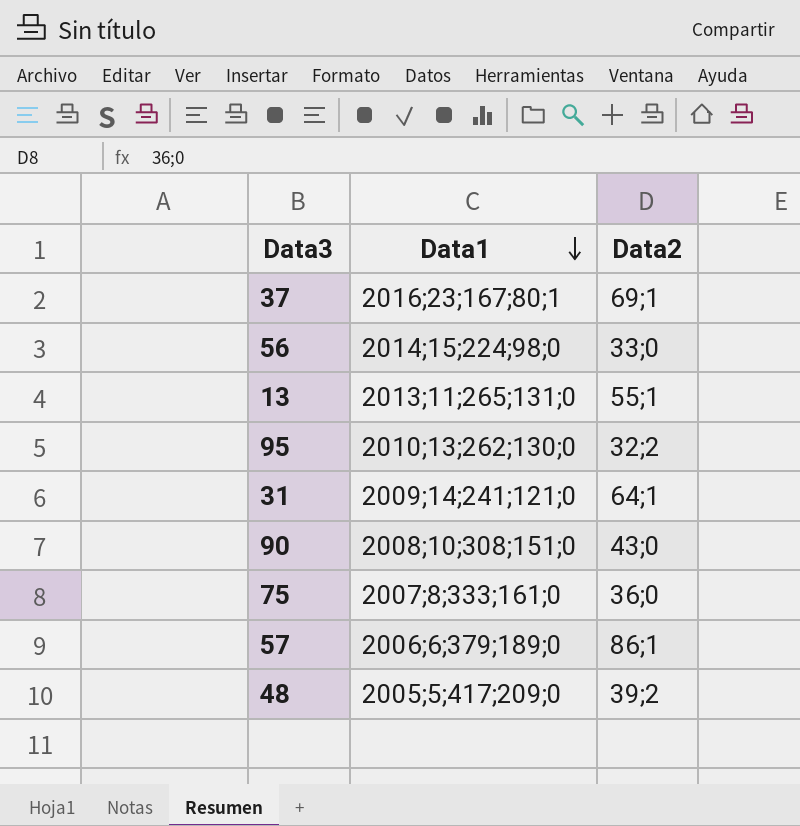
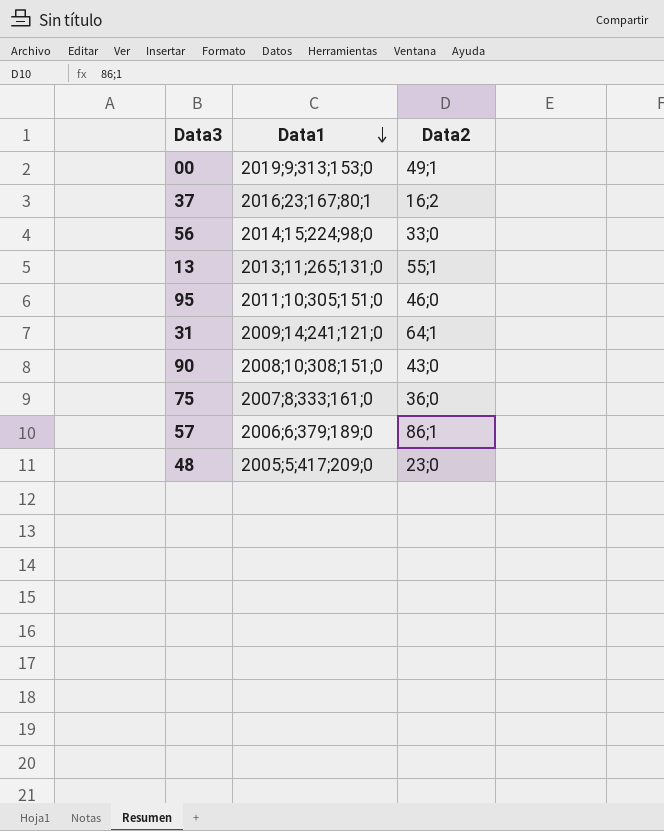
row 00: none -> 2019;9;313;153;0 | 49;1
37 | Data2: 69;1 -> 16;2
95 | Data1: 2010;13;262;130;0 -> 2011;10;305;151;0
95 | Data2: 32;2 -> 46;0
48 | Data2: 39;2 -> 23;0

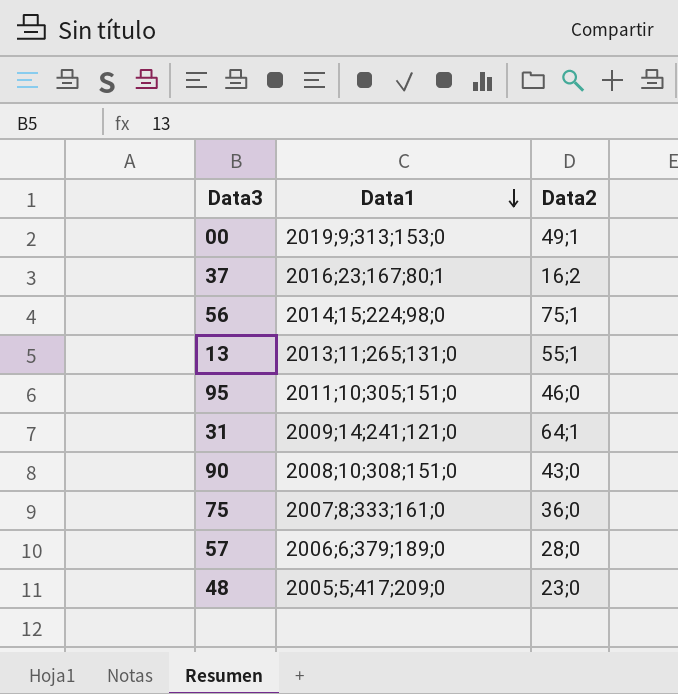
56 | Data2: 33;0 -> 75;1
57 | Data2: 86;1 -> 28;0

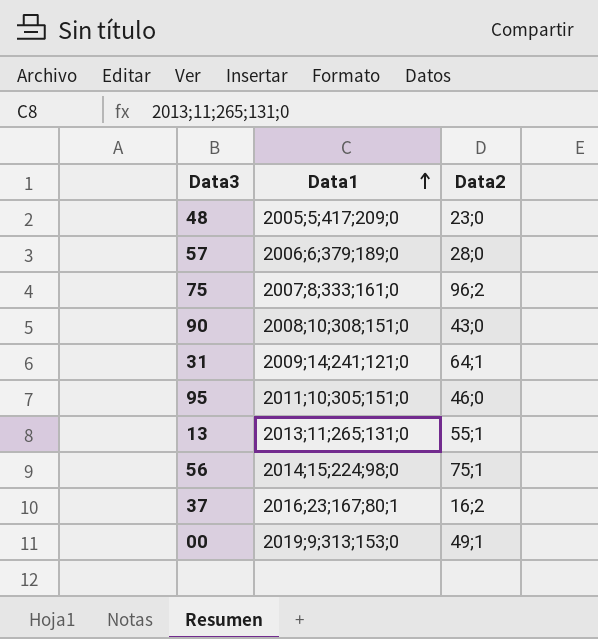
row order: Data1 descending -> Data1 ascending
75 | Data2: 36;0 -> 96;2

